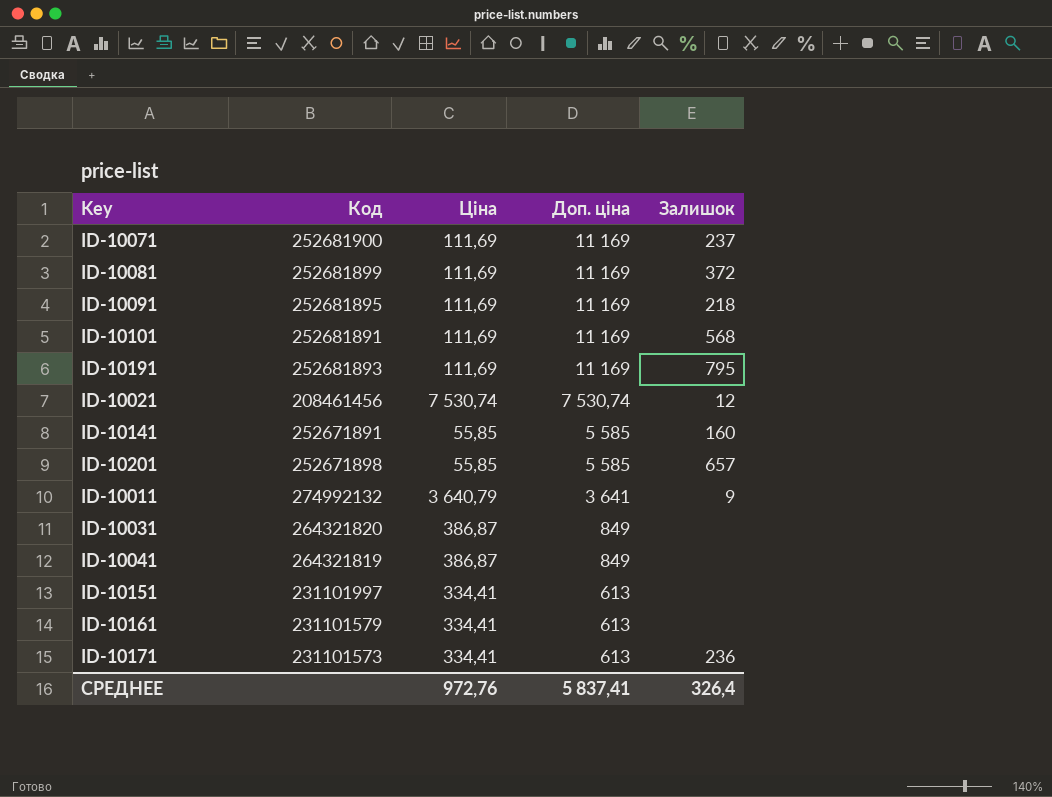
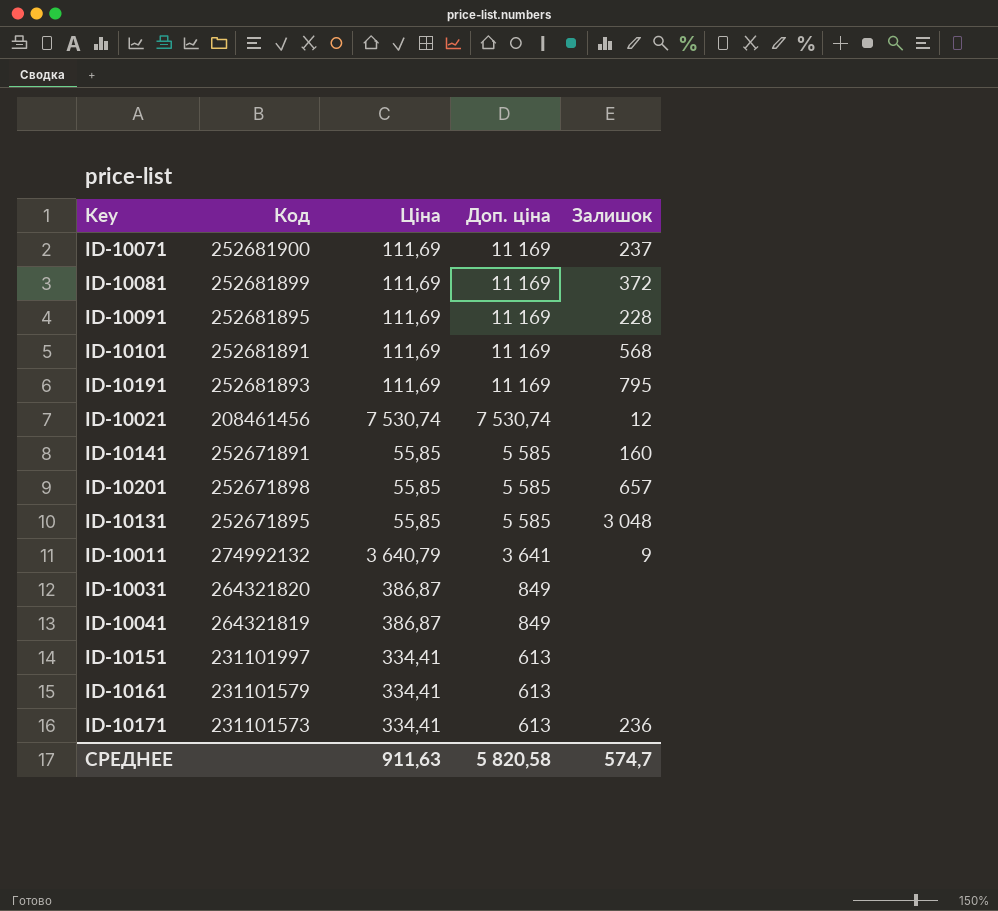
ID-10091 | Залишок: 218 -> 228
row ID-10131: none -> 252671895 | 55,85 | 5 585 | 3 048
СРЕДНЕЕ | Ціна: 972,76 -> 911,63
СРЕДНЕЕ | Доп. ціна: 5 837,41 -> 5 820,58
СРЕДНЕЕ | Залишок: 326,4 -> 574,7

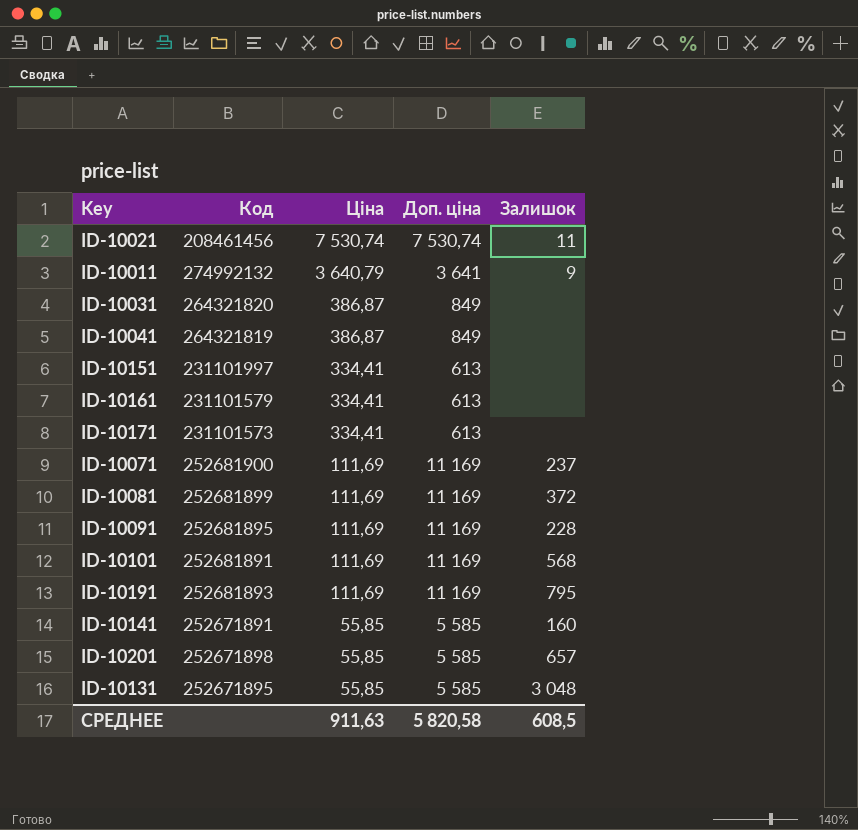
row order: Доп. ціна descending -> Ціна descending
ID-10021 | Залишок: 12 -> 11
ID-10171 | Залишок: 236 -> none
СРЕДНЕЕ | Залишок: 574,7 -> 608,5

